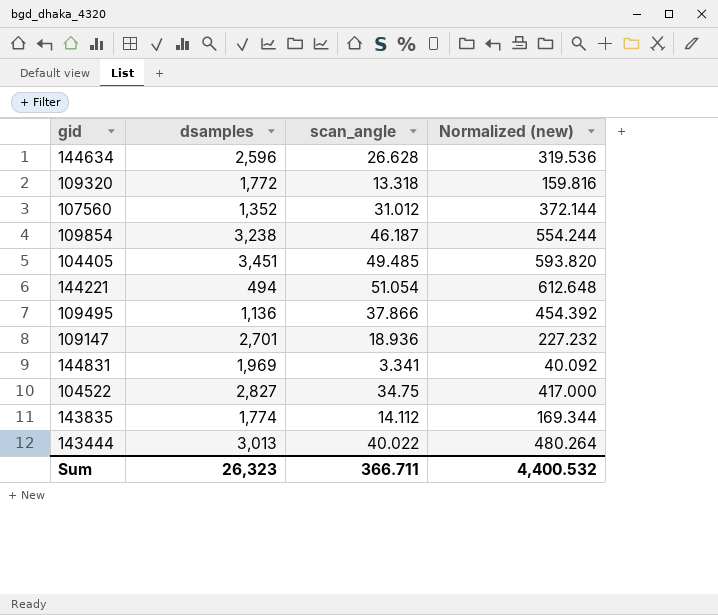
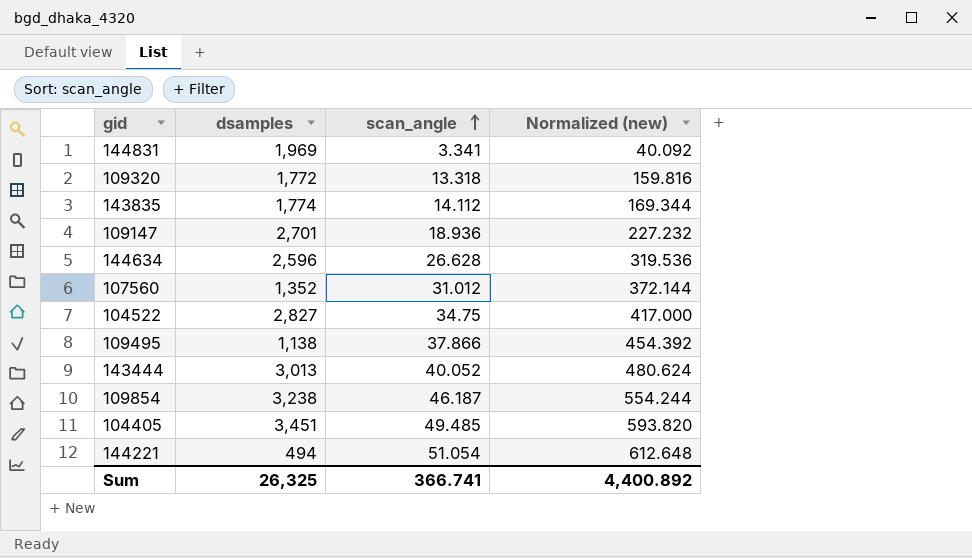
row order: none -> scan_angle ascending
109495 | dsamples: 1,136 -> 1,138
143444 | scan_angle: 40.022 -> 40.052
143444 | Normalized (new): 480.264 -> 480.624
Sum | dsamples: 26,323 -> 26,325
Sum | scan_angle: 366.711 -> 366.741
Sum | Normalized (new): 4,400.532 -> 4,400.892

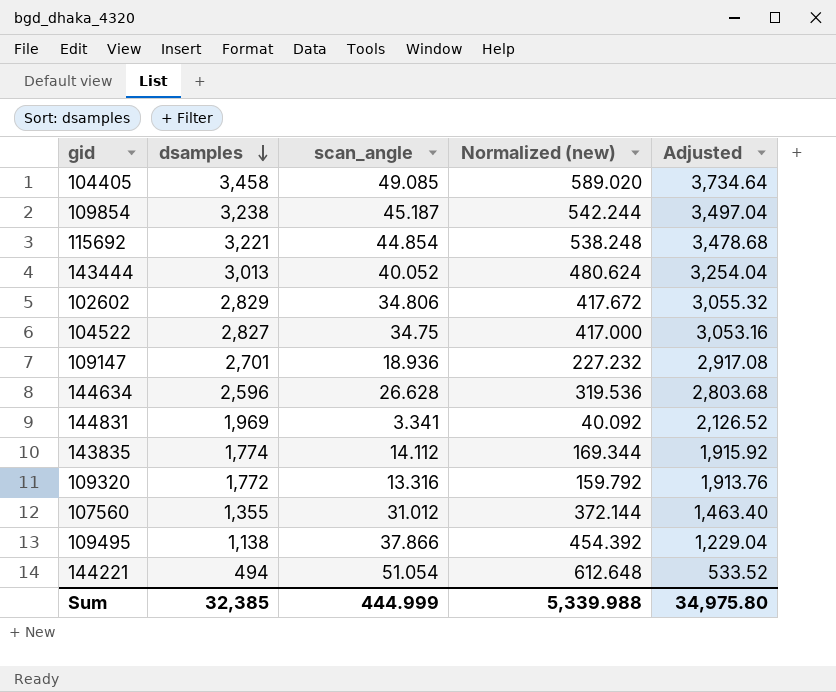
row order: scan_angle ascending -> dsamples descending
column Adjusted | formula: none -> [dsamples] * 1.08
104405 | dsamples: 3,451 -> 3,458
104405 | scan_angle: 49.485 -> 49.085
104405 | Normalized (new): 593.820 -> 589.020
109854 | scan_angle: 46.187 -> 45.187
109854 | Normalized (new): 554.244 -> 542.244
row 115692: none -> 3,221 | 44.854 | 538.248 | 3,478.68
row 102602: none -> 2,829 | 34.806 | 417.672 | 3,055.32
109320 | scan_angle: 13.318 -> 13.316
109320 | Normalized (new): 159.816 -> 159.792
107560 | dsamples: 1,352 -> 1,355
Sum | dsamples: 26,325 -> 32,385
Sum | scan_angle: 366.741 -> 444.999
Sum | Normalized (new): 4,400.892 -> 5,339.988

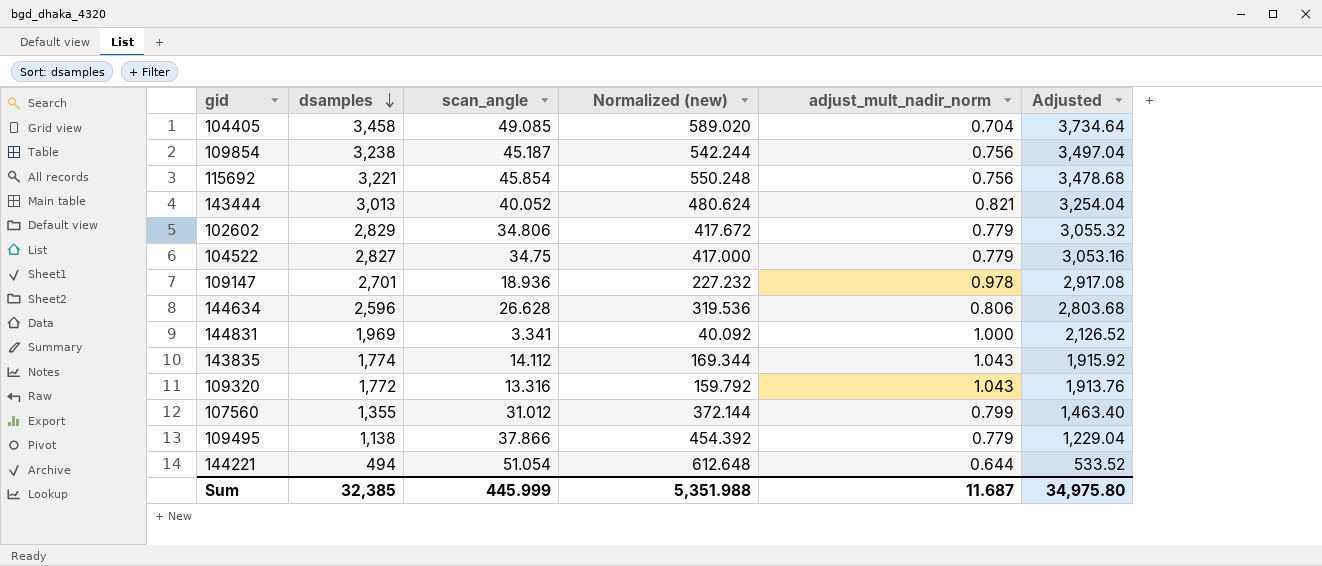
column adjust_mult_nadir_norm | position: none -> 5
115692 | scan_angle: 44.854 -> 45.854
115692 | Normalized (new): 538.248 -> 550.248
Sum | scan_angle: 444.999 -> 445.999
Sum | Normalized (new): 5,339.988 -> 5,351.988

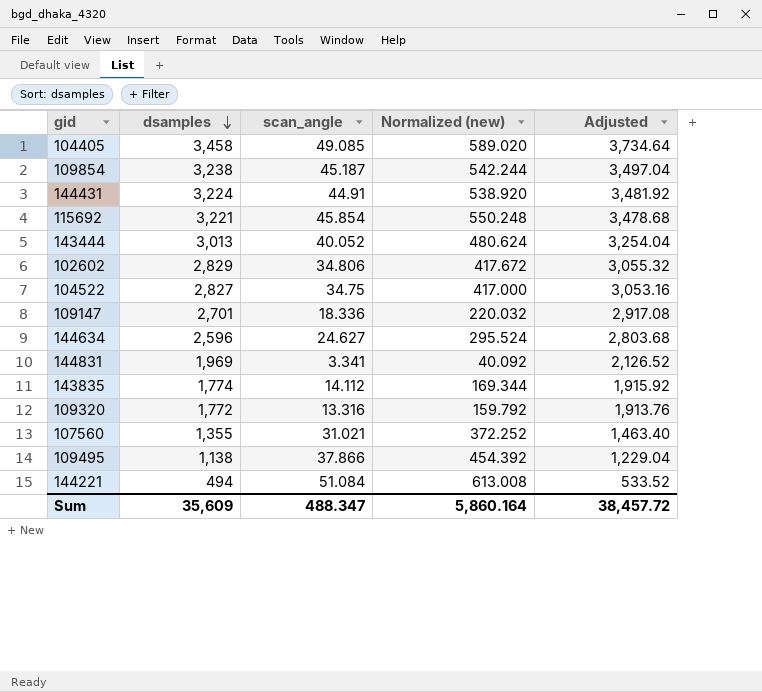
column adjust_mult_nadir_norm | position: 5 -> none
row 144431: none -> 3,224 | 44.91 | 538.920 | 3,481.92
109147 | scan_angle: 18.936 -> 18.336
109147 | Normalized (new): 227.232 -> 220.032
144634 | scan_angle: 26.628 -> 24.627
144634 | Normalized (new): 319.536 -> 295.524
107560 | scan_angle: 31.012 -> 31.021
107560 | Normalized (new): 372.144 -> 372.252
144221 | scan_angle: 51.054 -> 51.084
144221 | Normalized (new): 612.648 -> 613.008
Sum | dsamples: 32,385 -> 35,609
Sum | scan_angle: 445.999 -> 488.347
Sum | Normalized (new): 5,351.988 -> 5,860.164
Sum | Adjusted: 34,975.80 -> 38,457.72

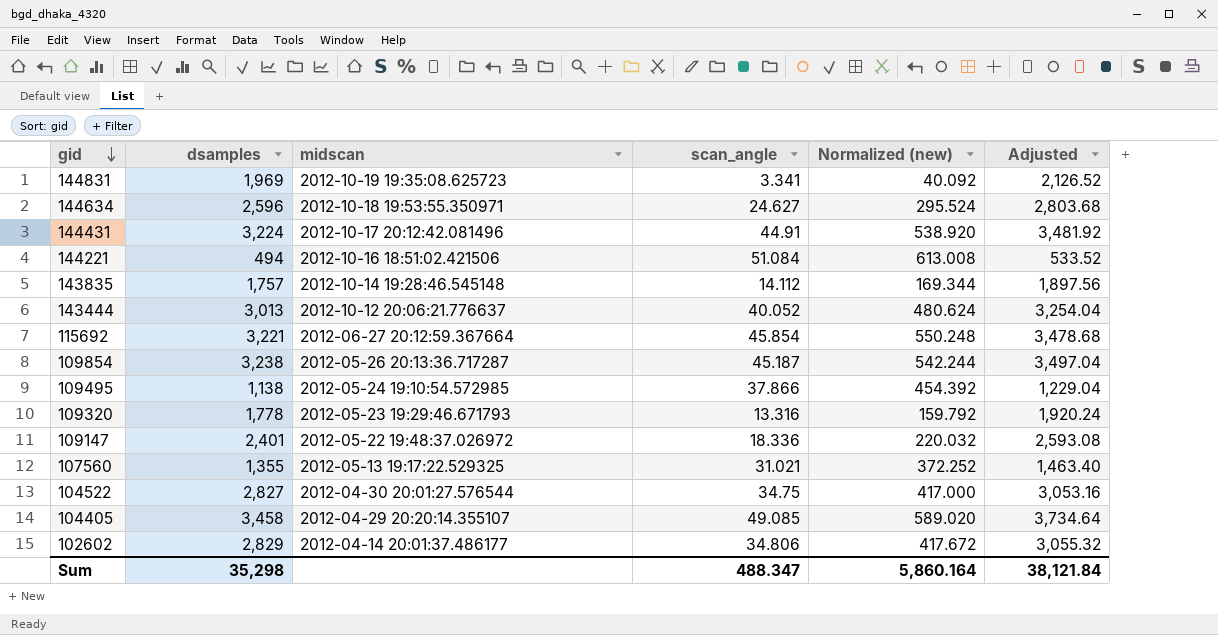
row order: dsamples descending -> gid descending
column midscan | position: none -> 3
143835 | dsamples: 1,774 -> 1,757
143835 | Adjusted: 1,915.92 -> 1,897.56
109320 | dsamples: 1,772 -> 1,778
109320 | Adjusted: 1,913.76 -> 1,920.24
109147 | dsamples: 2,701 -> 2,401
109147 | Adjusted: 2,917.08 -> 2,593.08
Sum | dsamples: 35,609 -> 35,298
Sum | Adjusted: 38,457.72 -> 38,121.84

